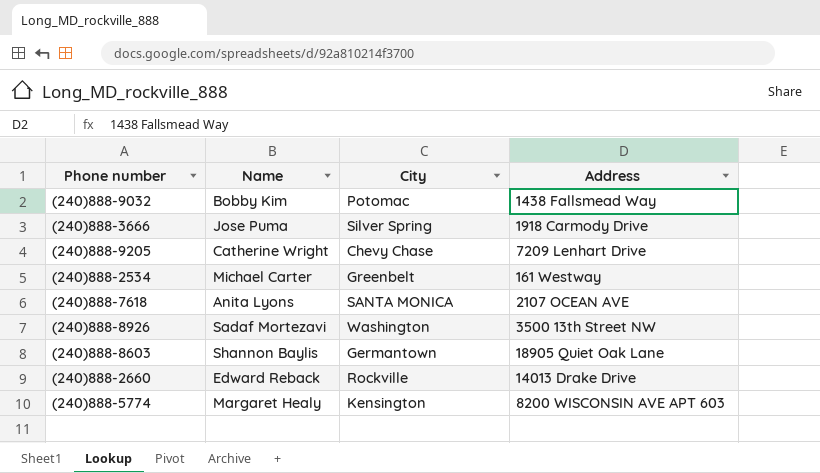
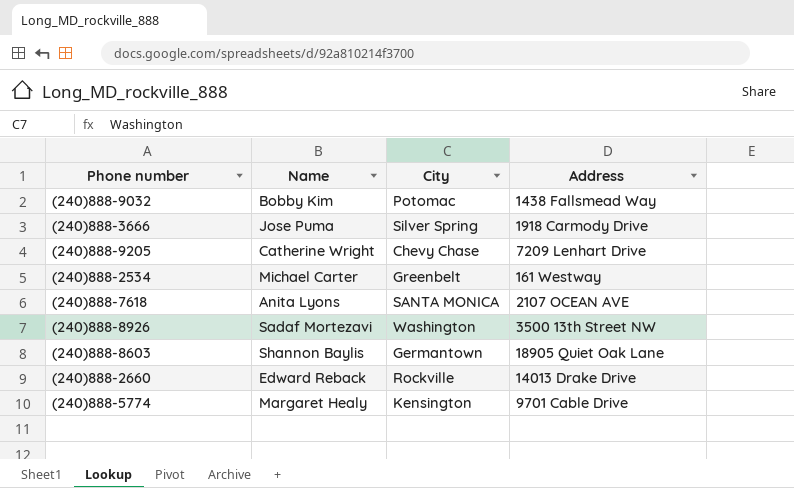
(240)888-5774 | Address: 8200 WISCONSIN AVE APT 603 -> 9701 Cable Drive

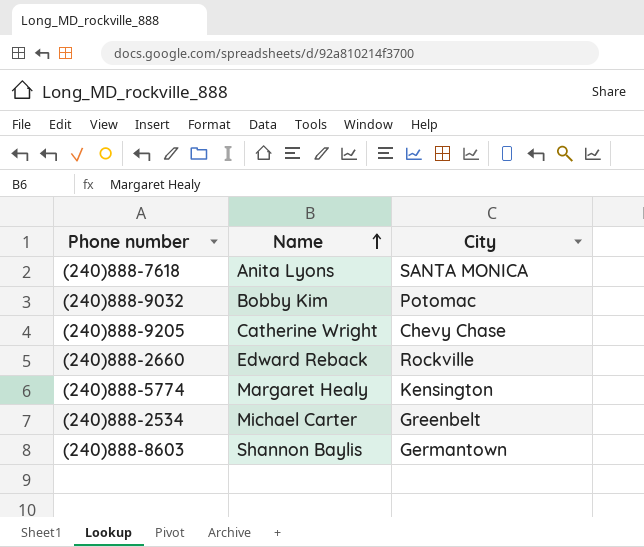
row order: none -> Name ascending
column Address | position: 4 -> none
row (240)888-3666: Jose Puma | Silver Spring | 1918 Carmody Drive -> none
row (240)888-8926: Sadaf Mortezavi | Washington | 3500 13th Street NW -> none

